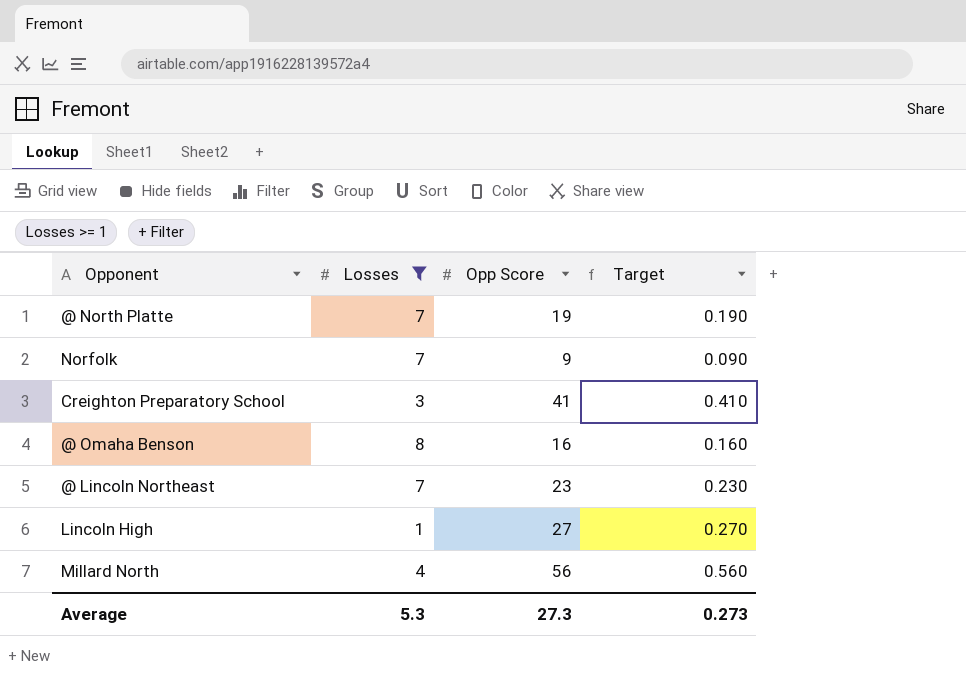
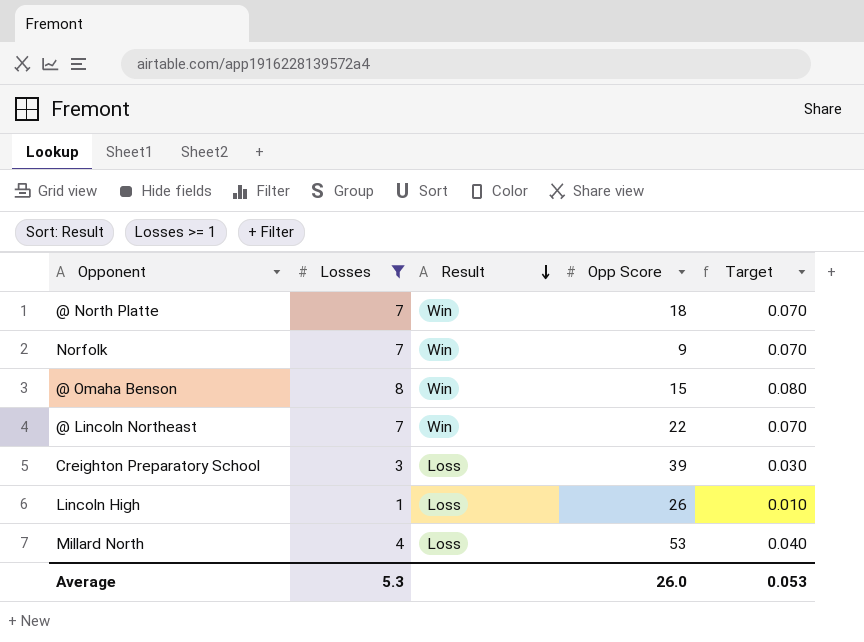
row order: none -> Result descending
column Result | position: none -> 3
column Target | formula: [Opp Score] * 0.01 -> [Losses] * 0.01
@ North Platte | Opp Score: 19 -> 18
@ Omaha Benson | Opp Score: 16 -> 15
@ Lincoln Northeast | Opp Score: 23 -> 22
Creighton Preparatory School | Opp Score: 41 -> 39
Lincoln High | Opp Score: 27 -> 26
Millard North | Opp Score: 56 -> 53
Average | Opp Score: 27.3 -> 26.0
Average | Target: 0.273 -> 0.053

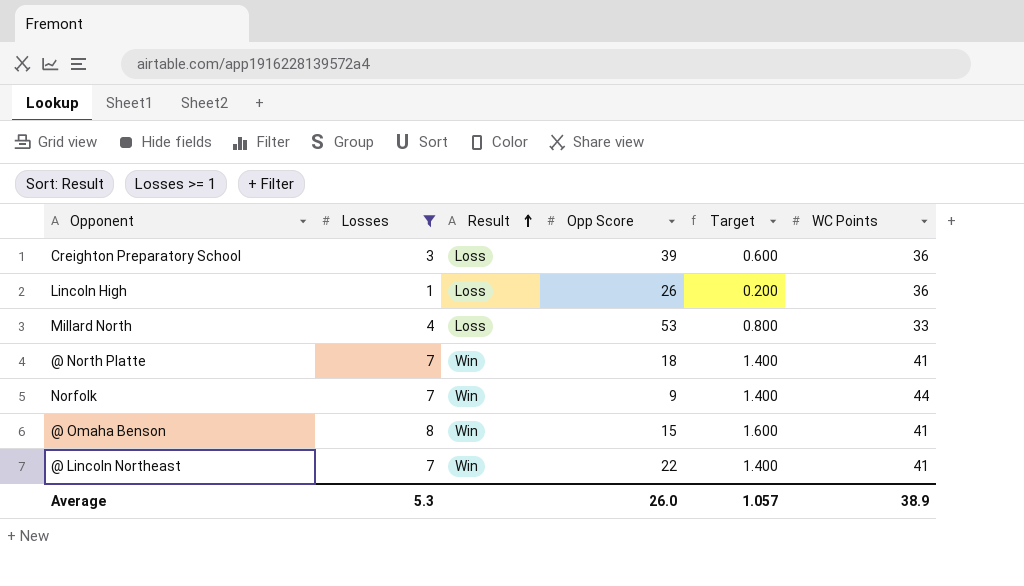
row order: Result descending -> Result ascending
column Target | formula: [Losses] * 0.01 -> [Losses] * 0.2
column WC Points | position: none -> 6
Average | Target: 0.053 -> 1.057

